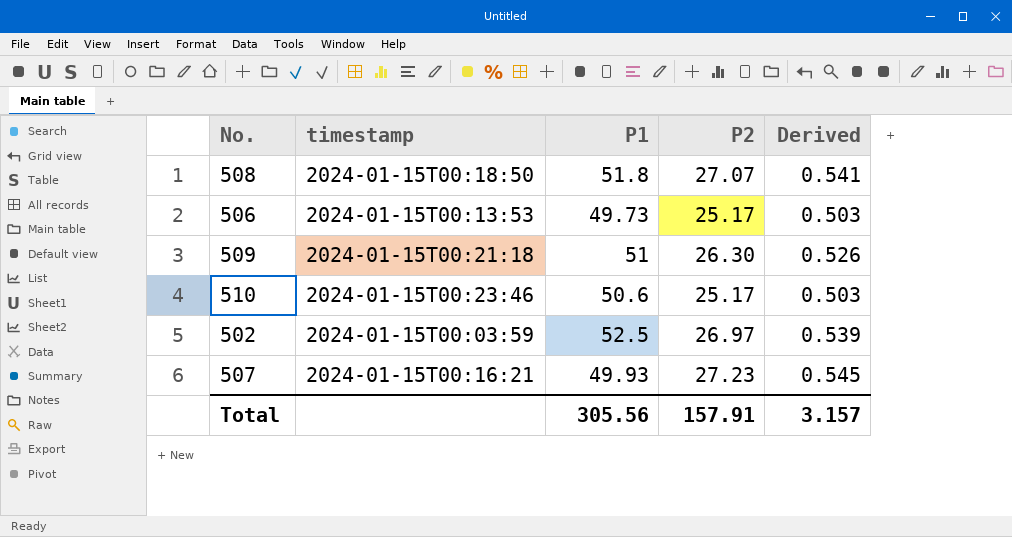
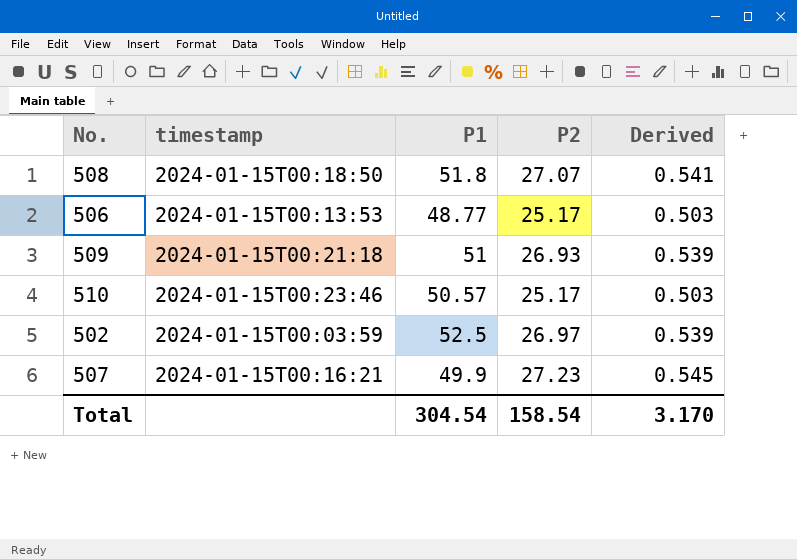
506 | P1: 49.73 -> 48.77
509 | P2: 26.30 -> 26.93
509 | Derived: 0.526 -> 0.539
510 | P1: 50.6 -> 50.57
507 | P1: 49.93 -> 49.9
Total | P1: 305.56 -> 304.54
Total | P2: 157.91 -> 158.54
Total | Derived: 3.157 -> 3.170

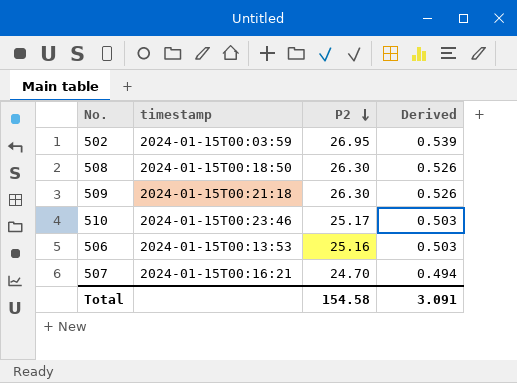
row order: none -> P2 descending
column P1 | position: 3 -> none
502 | P2: 26.97 -> 26.95
508 | P2: 27.07 -> 26.30
508 | Derived: 0.541 -> 0.526
509 | P2: 26.93 -> 26.30
509 | Derived: 0.539 -> 0.526
506 | P2: 25.17 -> 25.16
507 | P2: 27.23 -> 24.70
507 | Derived: 0.545 -> 0.494
Total | P2: 158.54 -> 154.58
Total | Derived: 3.170 -> 3.091

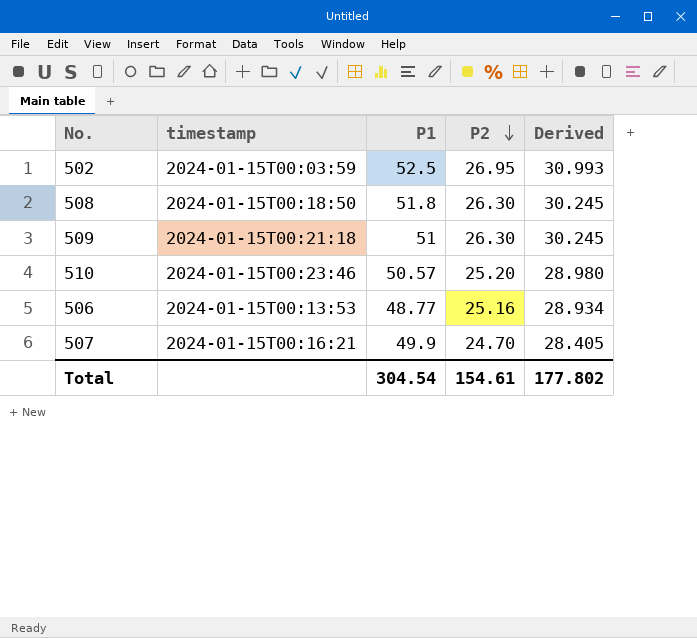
column P1 | position: none -> 3
column Derived | formula: [P2] * 0.02 -> [P2] * 1.15
510 | P2: 25.17 -> 25.20
Total | P2: 154.58 -> 154.61
Total | Derived: 3.091 -> 177.802

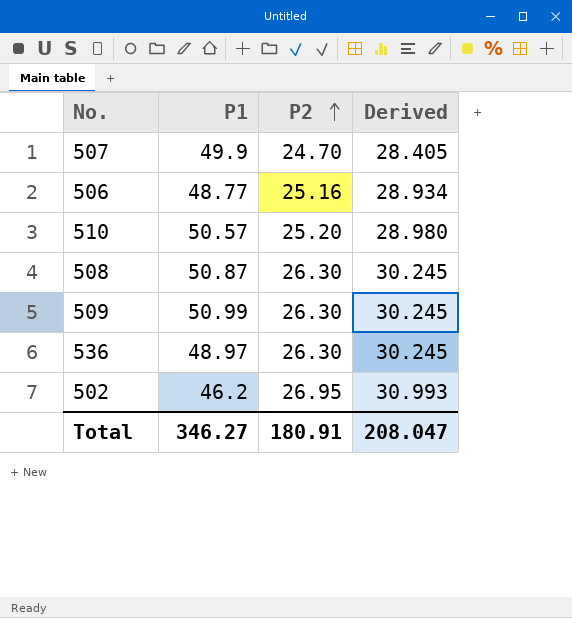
row order: P2 descending -> P2 ascending
column timestamp | position: 2 -> none
508 | P1: 51.8 -> 50.87
509 | P1: 51 -> 50.99
row 536: none -> 48.97 | 26.30 | 30.245
502 | P1: 52.5 -> 46.2
Total | P1: 304.54 -> 346.27
Total | P2: 154.61 -> 180.91
Total | Derived: 177.802 -> 208.047

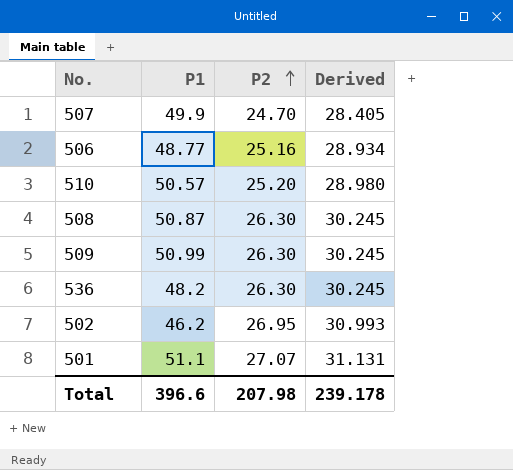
536 | P1: 48.97 -> 48.2
row 501: none -> 51.1 | 27.07 | 31.131
Total | P1: 346.27 -> 396.6
Total | P2: 180.91 -> 207.98
Total | Derived: 208.047 -> 239.178

